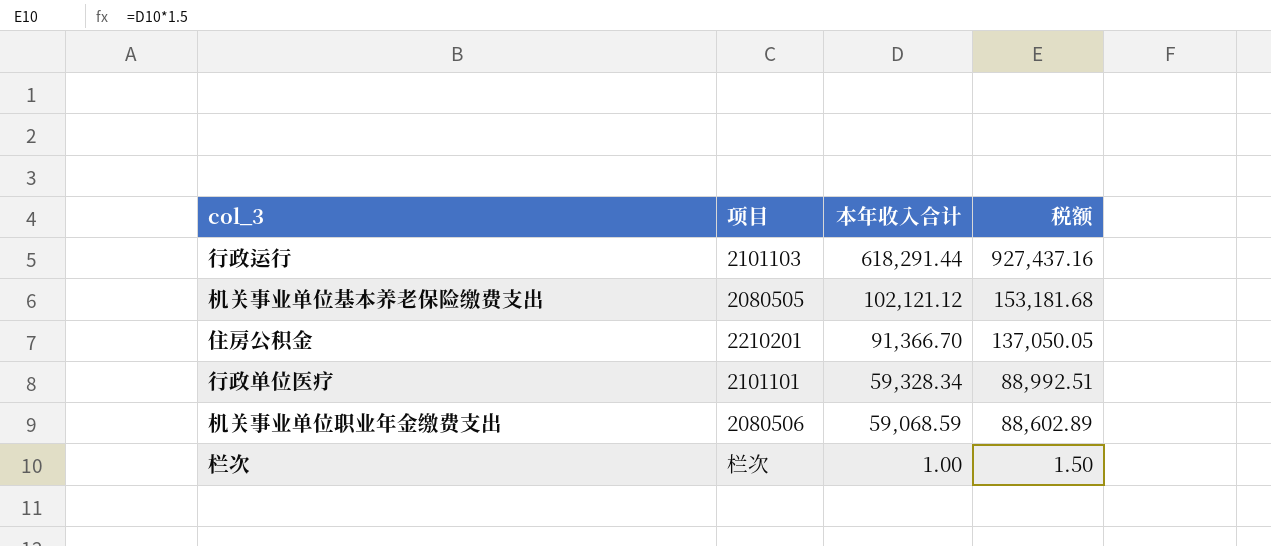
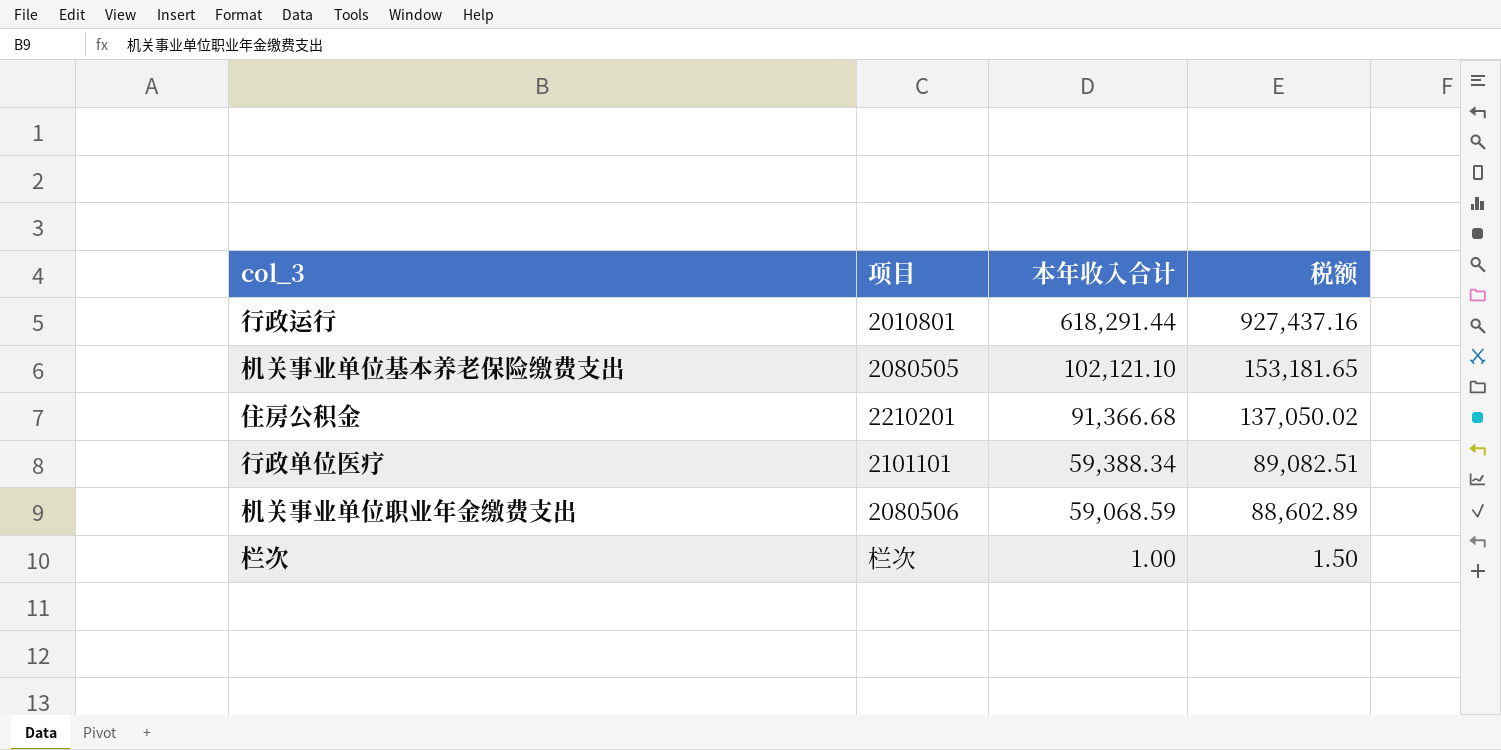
行政运行 | 项目: 2101103 -> 2010801
机关事业单位基本养老保险缴费支出 | 本年收入合计: 102,121.12 -> 102,121.10
机关事业单位基本养老保险缴费支出 | 税额: 153,181.68 -> 153,181.65
住房公积金 | 本年收入合计: 91,366.70 -> 91,366.68
住房公积金 | 税额: 137,050.05 -> 137,050.02
行政单位医疗 | 本年收入合计: 59,328.34 -> 59,388.34
行政单位医疗 | 税额: 88,992.51 -> 89,082.51

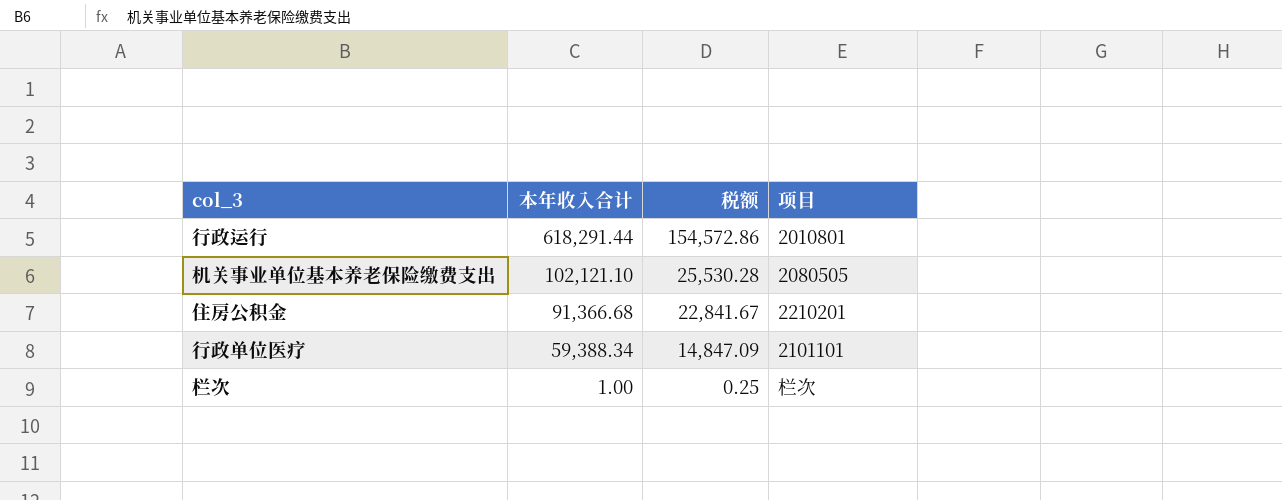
column 税额 | formula: [本年收入合计] * 1.5 -> [本年收入合计] * 0.25
column 项目 | position: 2 -> 4
row 机关事业单位职业年金缴费支出: 2080506 | 59,068.59 | 88,602.89 -> none

